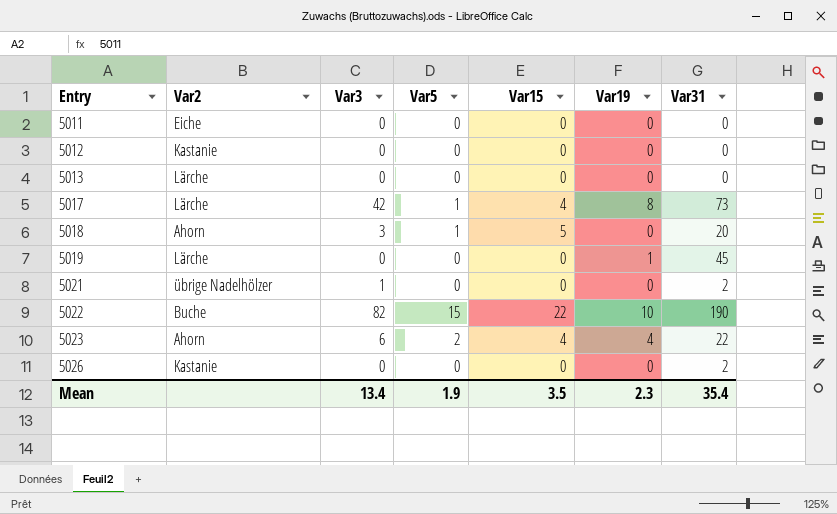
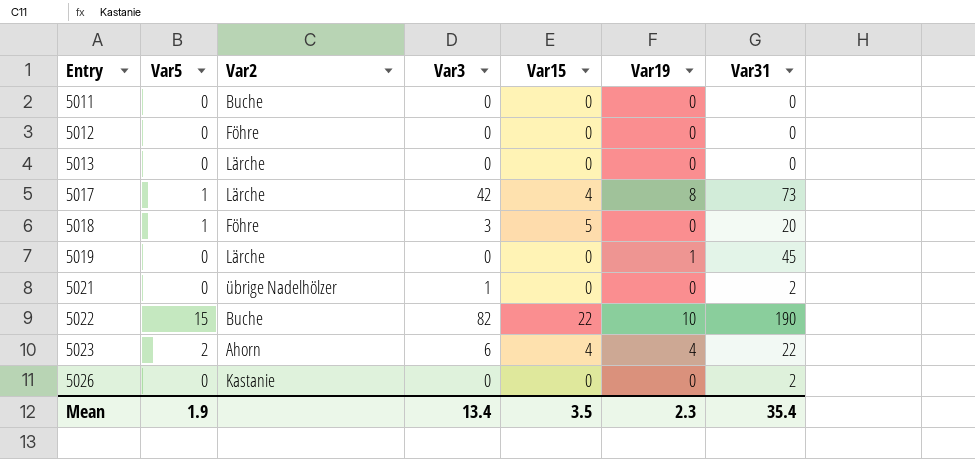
column Var5 | position: 4 -> 2
5011 | Var2: Eiche -> Buche
5012 | Var2: Kastanie -> Föhre
5018 | Var2: Ahorn -> Föhre

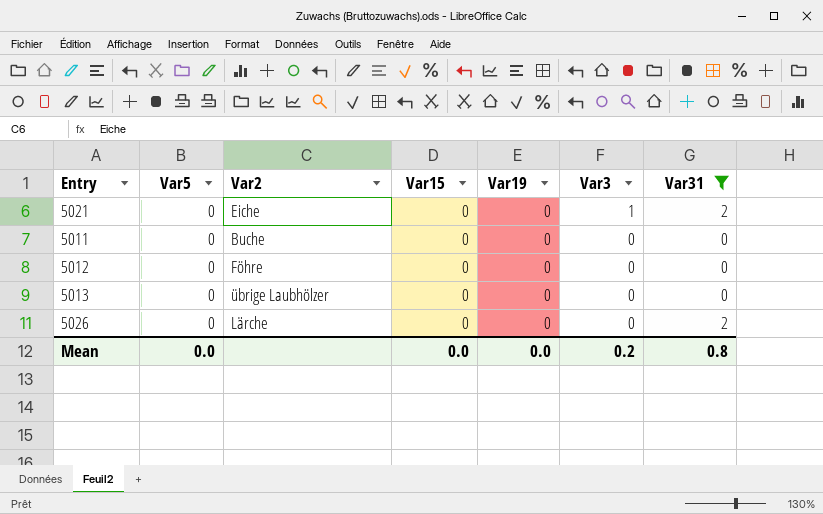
filter: none -> Var31 <= 2
row order: Entry ascending -> Var3 descending
column Var3 | position: 4 -> 6
5021 | Var2: übrige Nadelhölzer -> Eiche
5013 | Var2: Lärche -> übrige Laubhölzer
5026 | Var2: Kastanie -> Lärche
Mean | Var5: 1.9 -> 0.0
Mean | Var15: 3.5 -> 0.0
Mean | Var19: 2.3 -> 0.0
Mean | Var3: 13.4 -> 0.2
Mean | Var31: 35.4 -> 0.8

